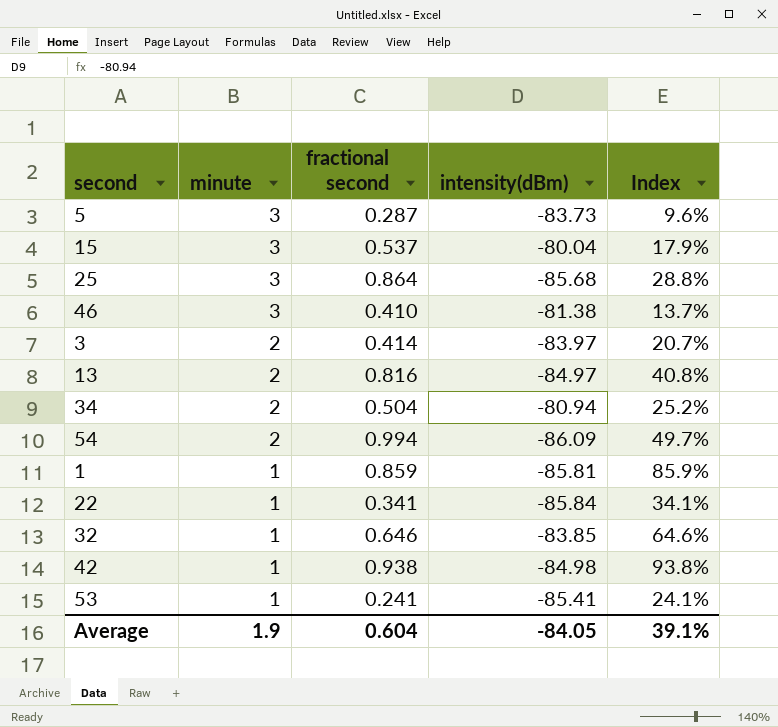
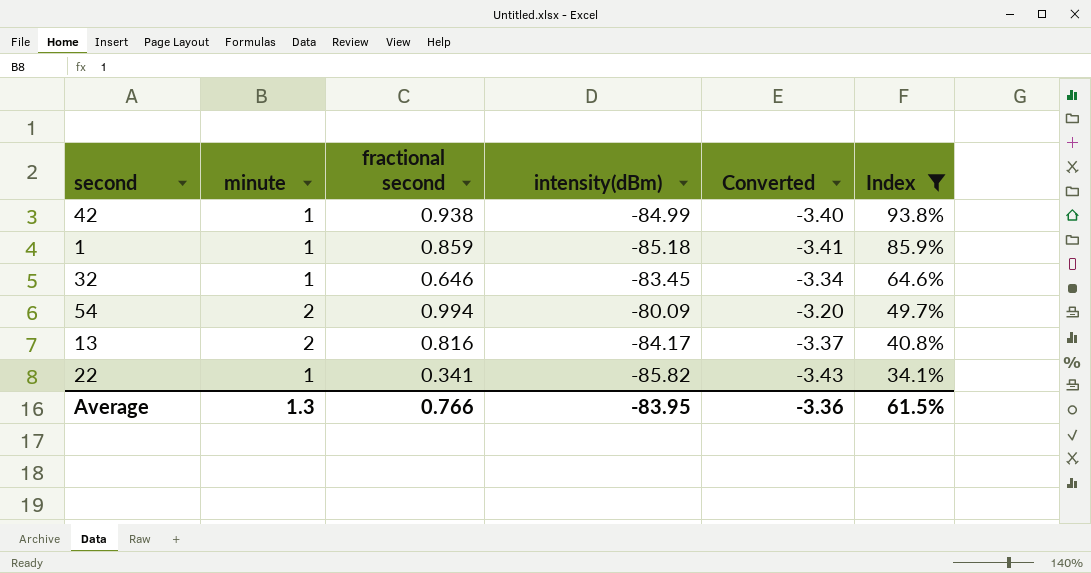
filter: none -> Index >= 34.1%
row order: minute descending -> Index descending
column Converted | formula: none -> [intensity(dBm)] * 0.04
42 | intensity(dBm): -84.98 -> -84.99
1 | intensity(dBm): -85.81 -> -85.18
32 | intensity(dBm): -83.85 -> -83.45
54 | intensity(dBm): -86.09 -> -80.09
13 | intensity(dBm): -84.97 -> -84.17
22 | intensity(dBm): -85.84 -> -85.82
Average | minute: 1.9 -> 1.3
Average | fractional second: 0.604 -> 0.766
Average | intensity(dBm): -84.05 -> -83.95
Average | Index: 39.1% -> 61.5%

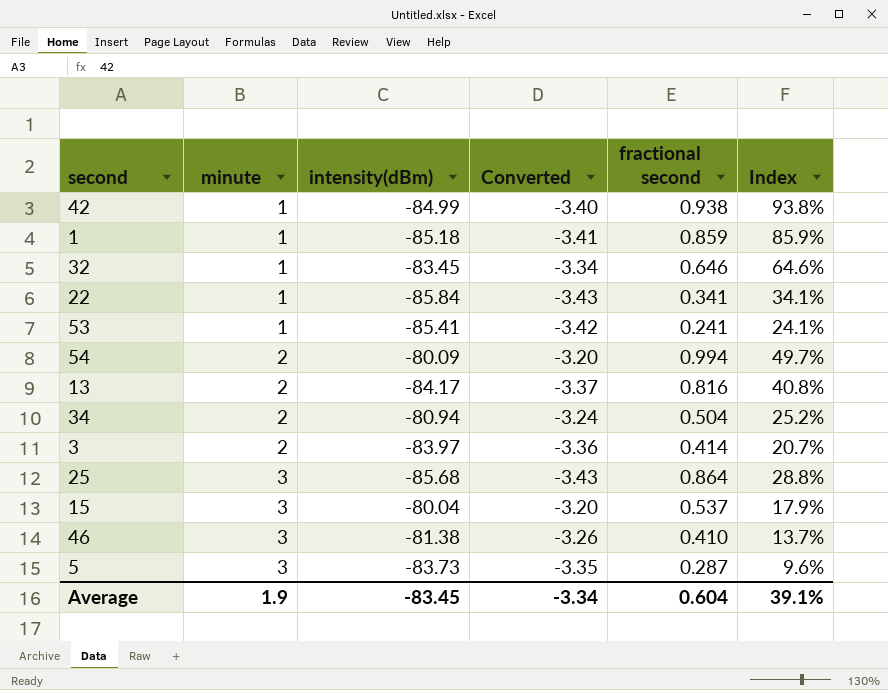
filter: Index >= 34.1% -> none
row order: Index descending -> minute ascending
column fractional second | position: 3 -> 5
22 | intensity(dBm): -85.82 -> -85.84
Average | minute: 1.3 -> 1.9
Average | intensity(dBm): -83.95 -> -83.45
Average | Converted: -3.36 -> -3.34
Average | fractional second: 0.766 -> 0.604
Average | Index: 61.5% -> 39.1%

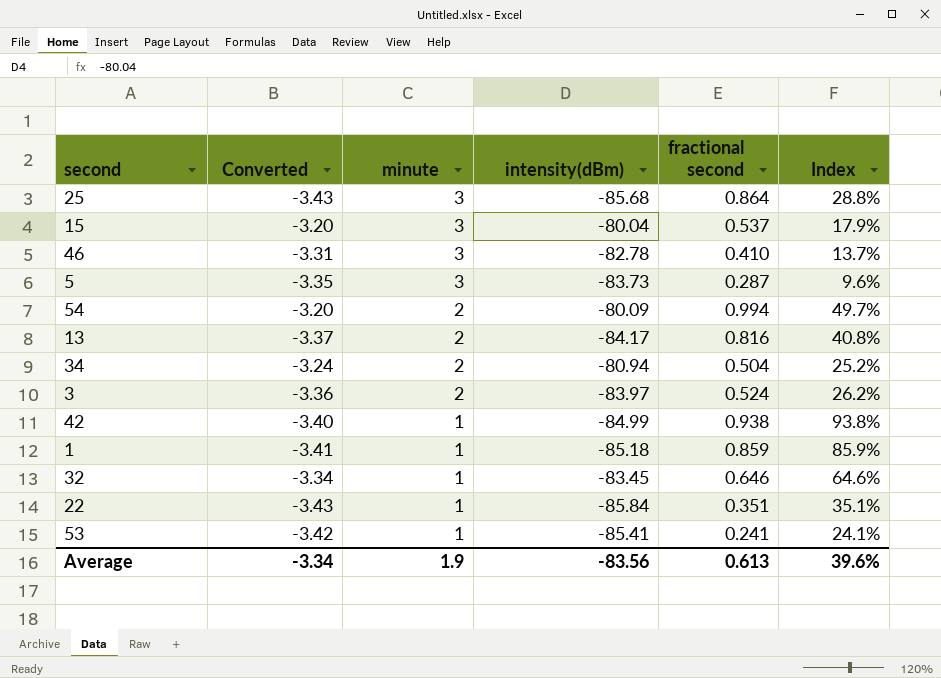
row order: minute ascending -> minute descending
column Converted | position: 4 -> 2
46 | Converted: -3.26 -> -3.31
46 | intensity(dBm): -81.38 -> -82.78
3 | fractional second: 0.414 -> 0.524
3 | Index: 20.7% -> 26.2%
22 | fractional second: 0.341 -> 0.351
22 | Index: 34.1% -> 35.1%
Average | intensity(dBm): -83.45 -> -83.56
Average | fractional second: 0.604 -> 0.613
Average | Index: 39.1% -> 39.6%

